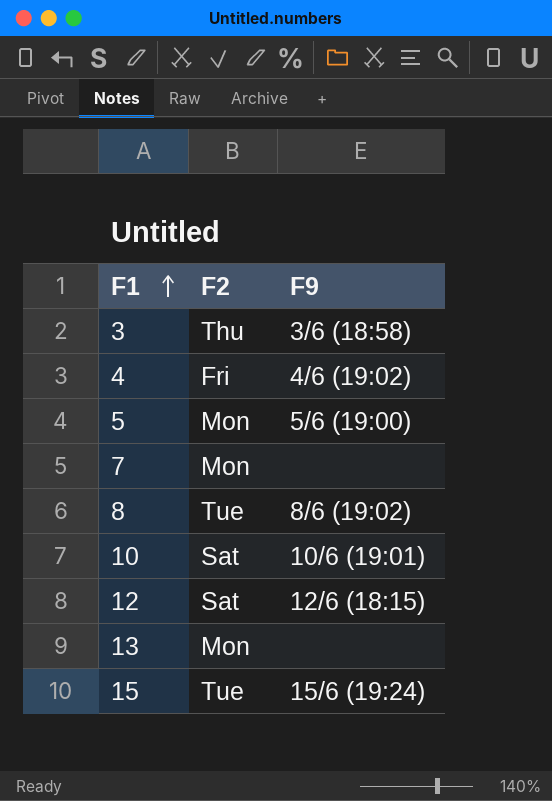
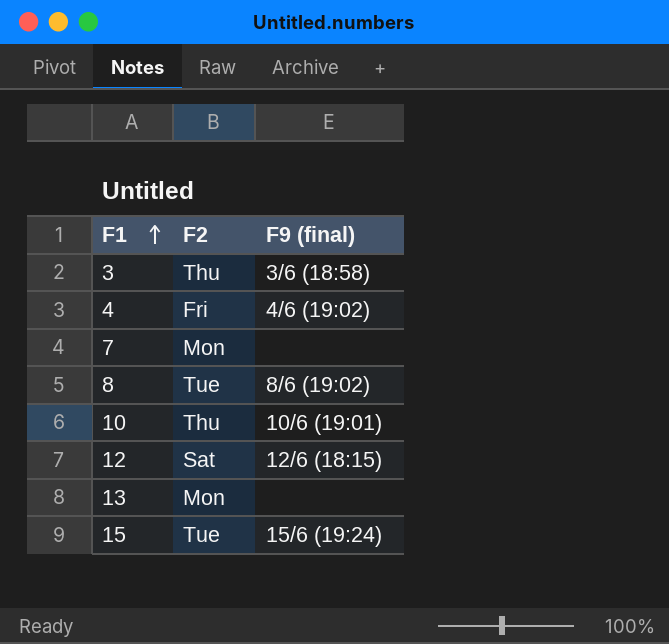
column name: F9 -> F9 (final)
row 5: Mon | 5/6 (19:00) -> none
10 | F2: Sat -> Thu

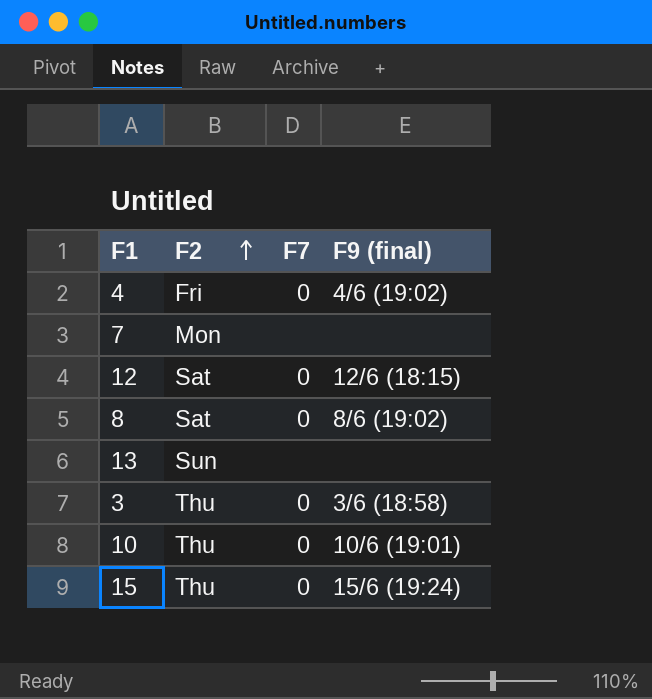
row order: F1 ascending -> F2 ascending
column F7 | position: none -> 3
8 | F2: Tue -> Sat
13 | F2: Mon -> Sun
15 | F2: Tue -> Thu

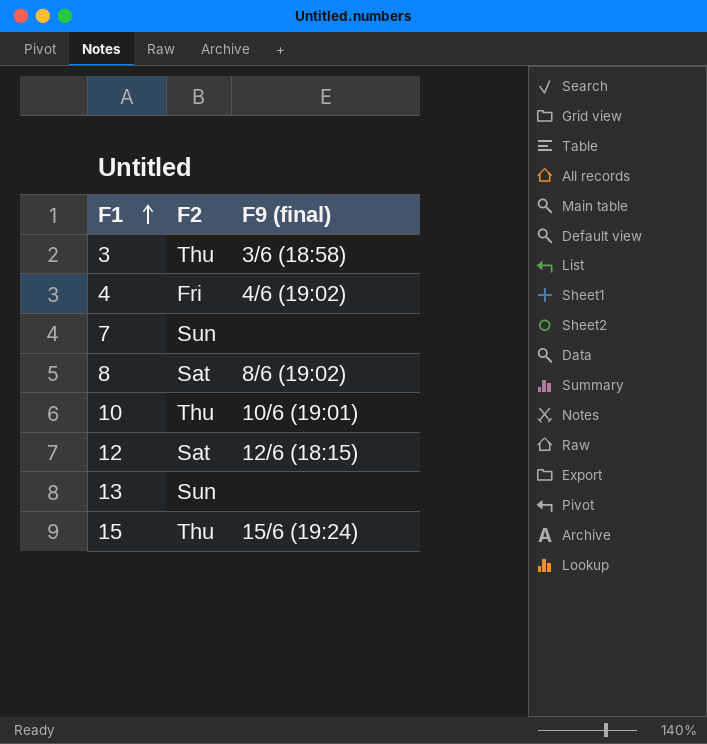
row order: F2 ascending -> F1 ascending
column F7 | position: 3 -> none
7 | F2: Mon -> Sun

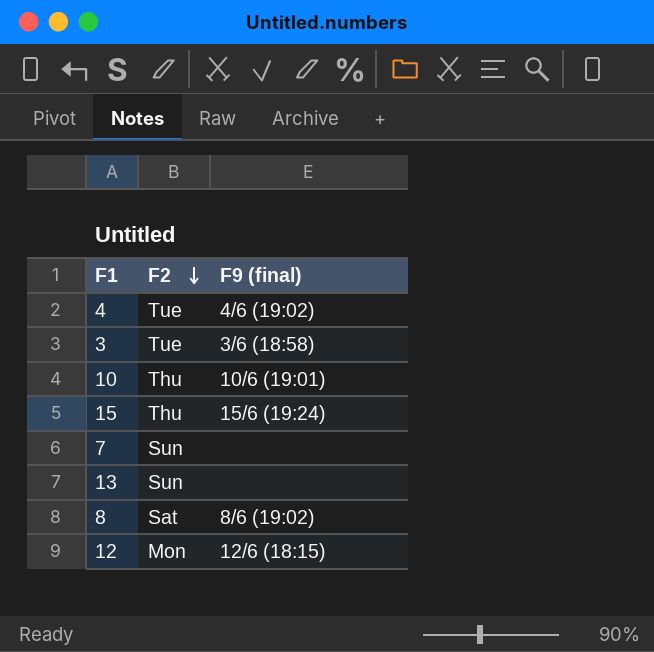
row order: F1 ascending -> F2 descending
4 | F2: Fri -> Tue
3 | F2: Thu -> Tue
12 | F2: Sat -> Mon

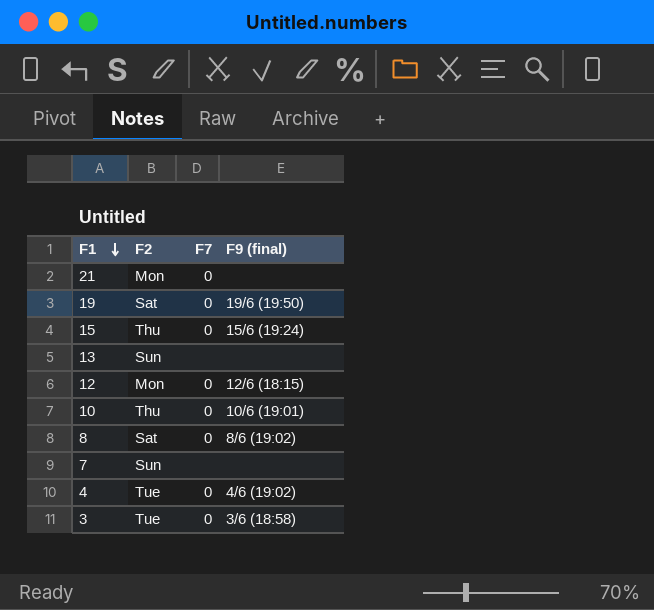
row order: F2 descending -> F1 descending
column F7 | position: none -> 3
row 21: none -> Mon | 0 | none
row 19: none -> Sat | 0 | 19/6 (19:50)

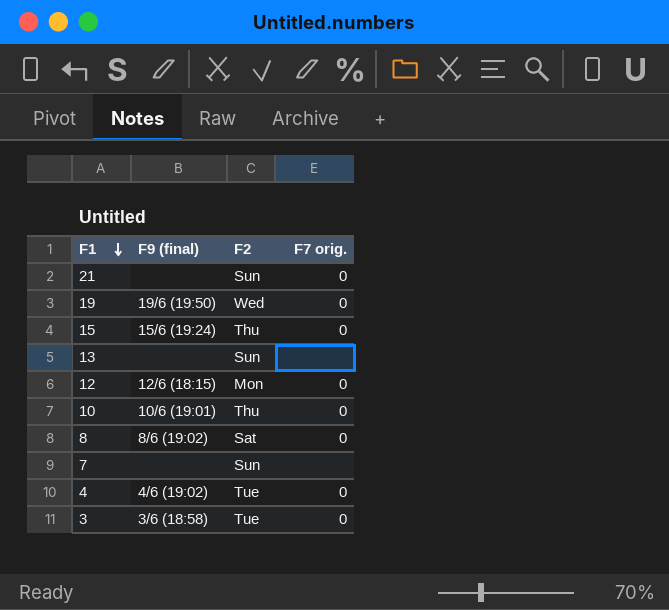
column F9 (final) | position: 4 -> 2
column name: F7 -> F7 orig.
21 | F2: Mon -> Sun
19 | F2: Sat -> Wed

